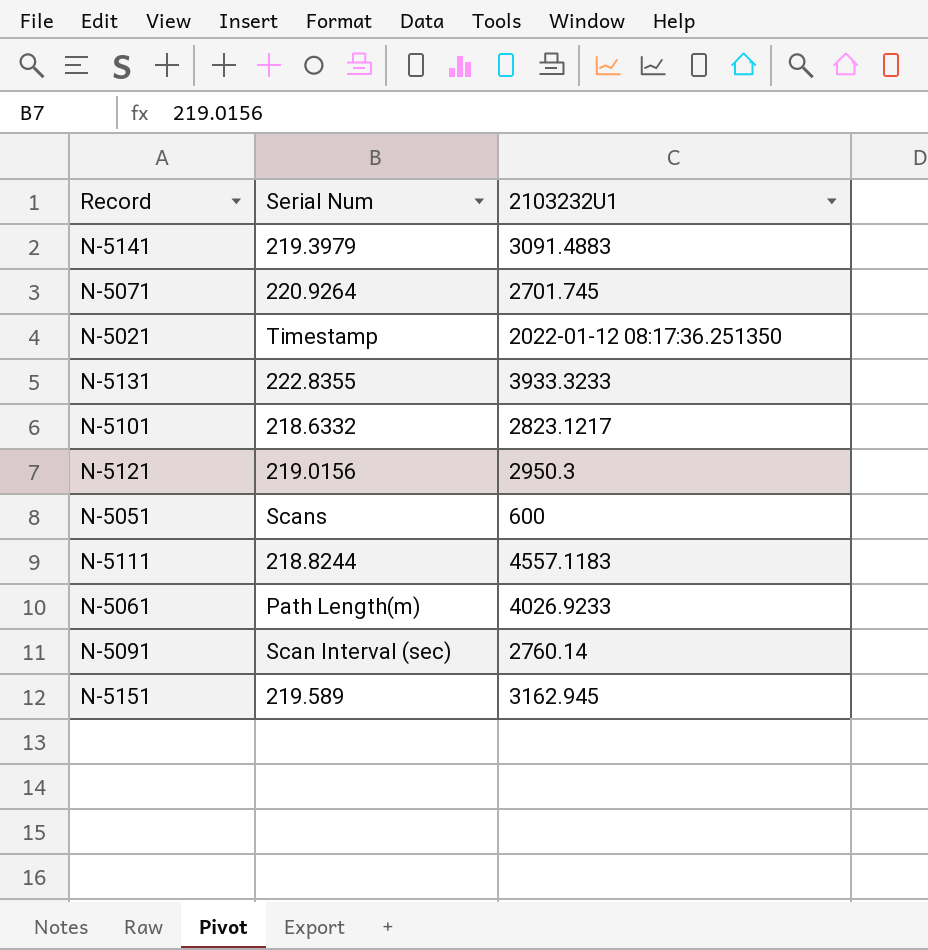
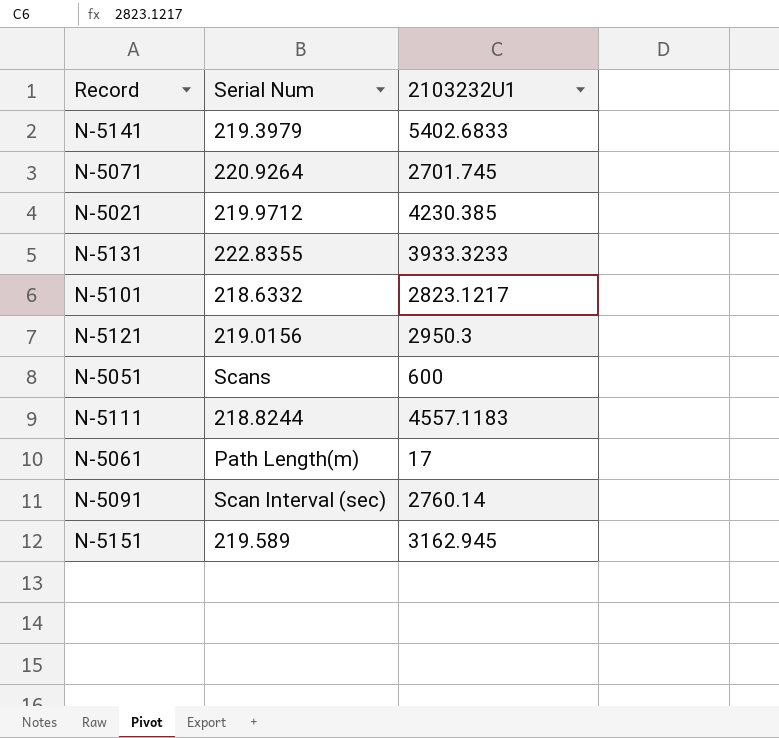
N-5141 | 2103232U1: 3091.4883 -> 5402.6833
N-5021 | Serial Num: Timestamp -> 219.9712
N-5021 | 2103232U1: 2022-01-12 08:17:36.251350 -> 4230.385
N-5061 | 2103232U1: 4026.9233 -> 17

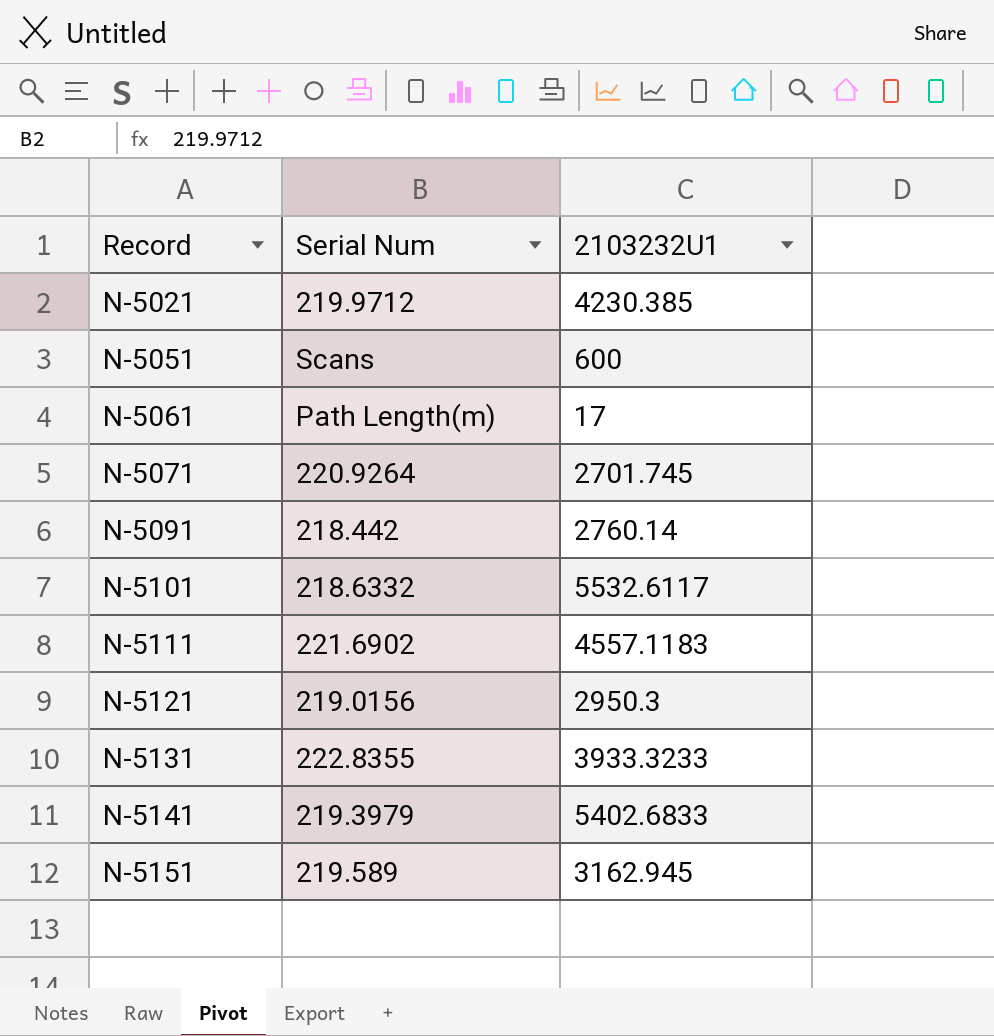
row order: none -> Record ascending
N-5091 | Serial Num: Scan Interval (sec) -> 218.442
N-5101 | 2103232U1: 2823.1217 -> 5532.6117
N-5111 | Serial Num: 218.8244 -> 221.6902

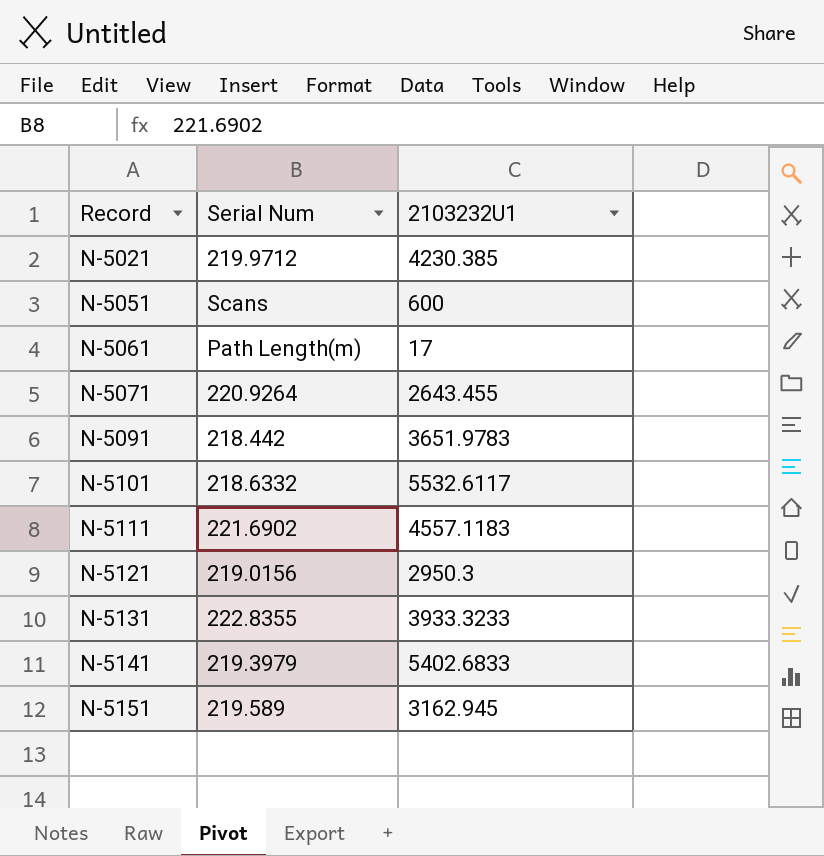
N-5071 | 2103232U1: 2701.745 -> 2643.455
N-5091 | 2103232U1: 2760.14 -> 3651.9783

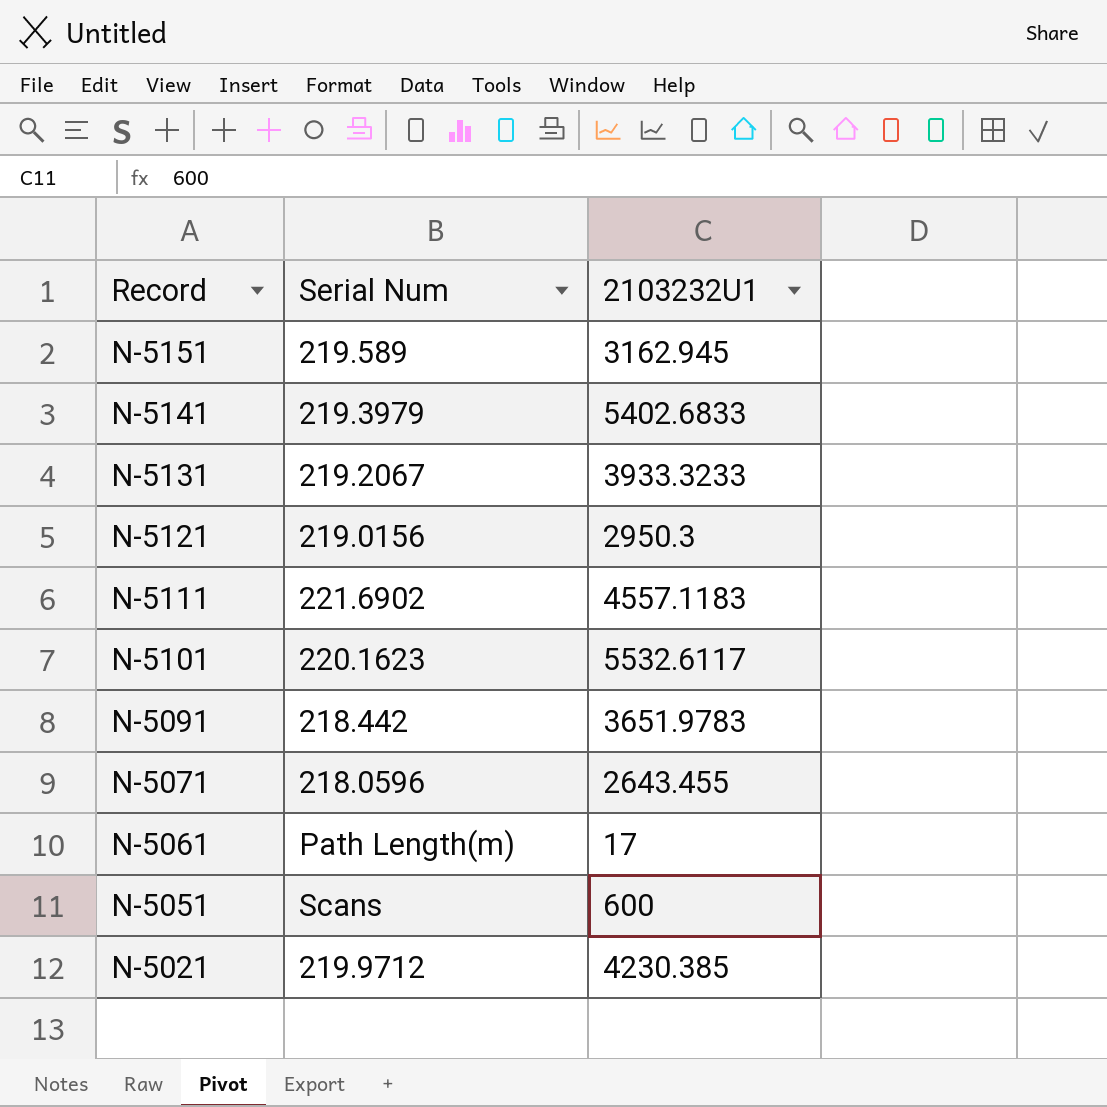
row order: Record ascending -> Record descending
N-5131 | Serial Num: 222.8355 -> 219.2067
N-5101 | Serial Num: 218.6332 -> 220.1623
N-5071 | Serial Num: 220.9264 -> 218.0596

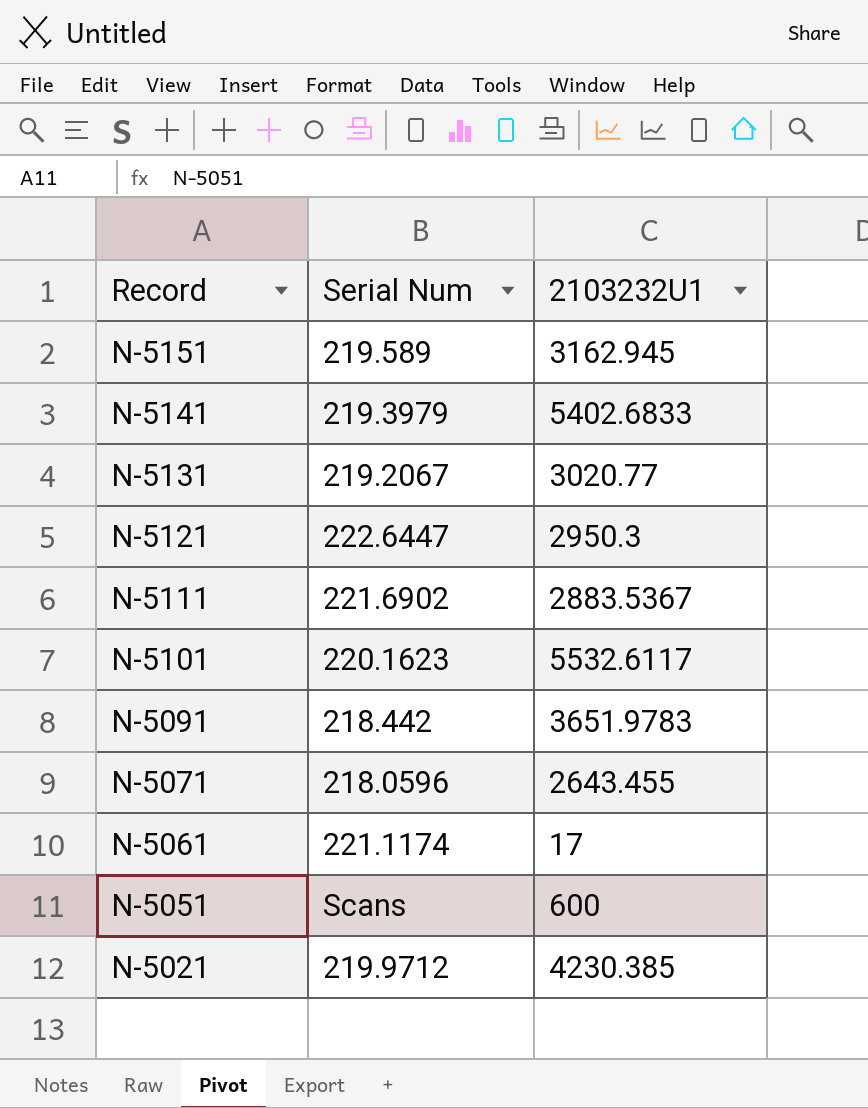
N-5131 | 2103232U1: 3933.3233 -> 3020.77
N-5121 | Serial Num: 219.0156 -> 222.6447
N-5111 | 2103232U1: 4557.1183 -> 2883.5367
N-5061 | Serial Num: Path Length(m) -> 221.1174

